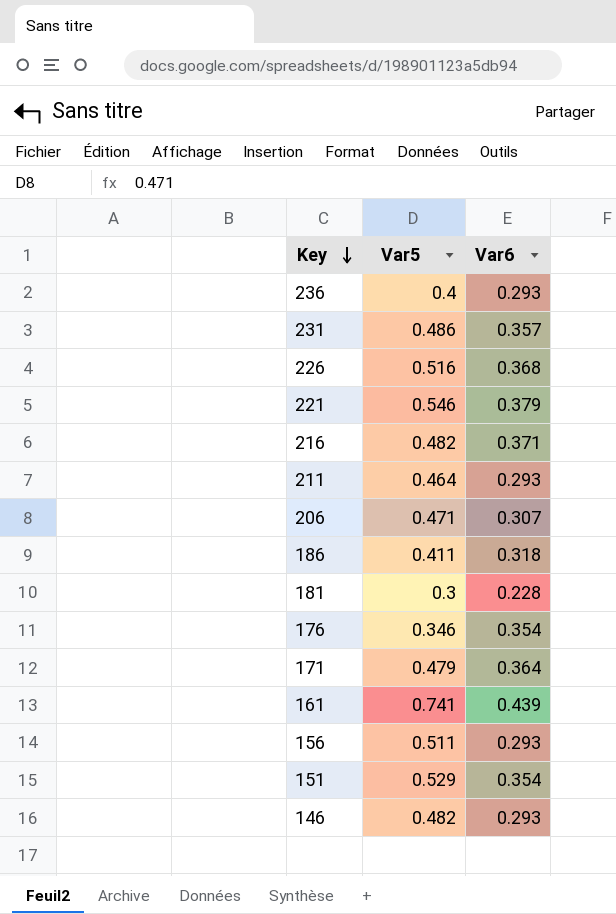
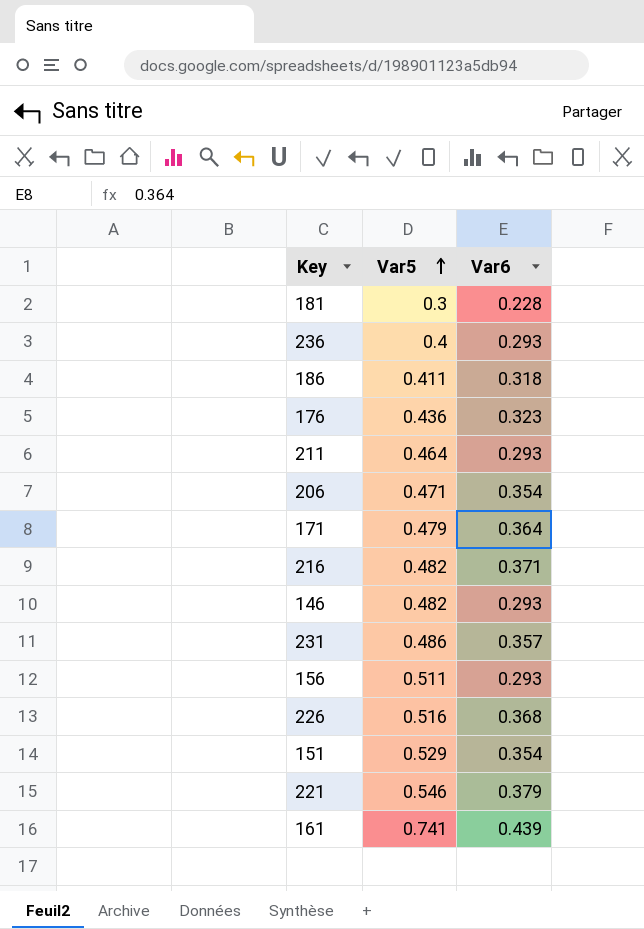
row order: Key descending -> Var5 ascending
176 | Var5: 0.346 -> 0.436
176 | Var6: 0.354 -> 0.323
206 | Var6: 0.307 -> 0.354

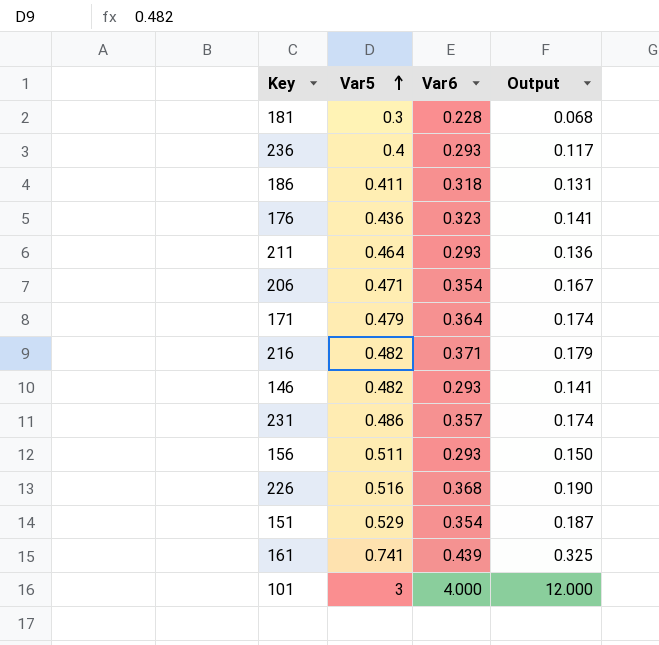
column Output | formula: none -> [Var5] * [Var6]
row 221: 0.546 | 0.379 -> none
row 101: none -> 3 | 4.000 | 12.000

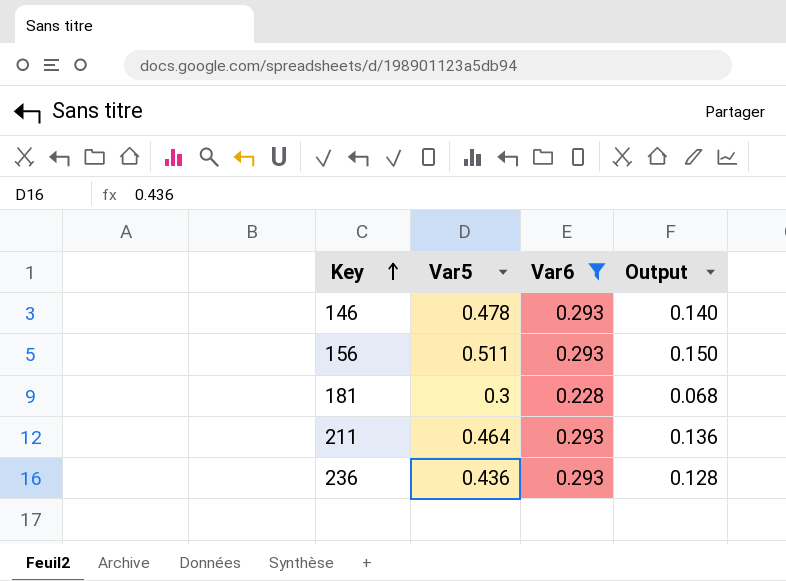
filter: none -> Var6 <= 0.293
row order: Var5 ascending -> Key ascending
146 | Var5: 0.482 -> 0.478
146 | Output: 0.141 -> 0.140
236 | Var5: 0.4 -> 0.436
236 | Output: 0.117 -> 0.128

